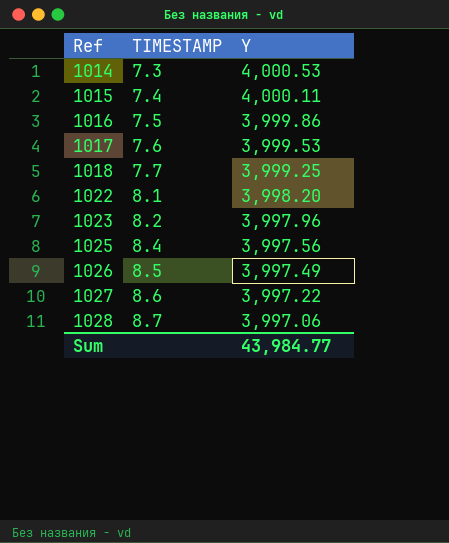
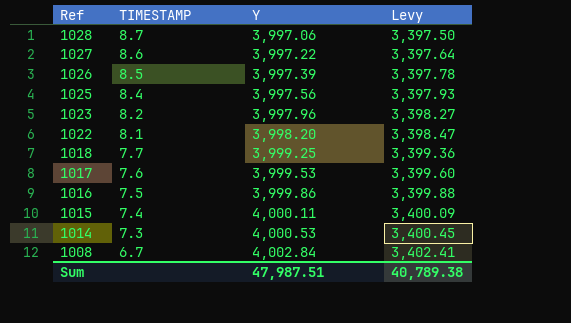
row order: Ref ascending -> Ref descending
column Levy | formula: none -> [Y] * 0.85
1026 | Y: 3,997.49 -> 3,997.39
row 1008: none -> 6.7 | 4,002.84 | 3,402.41
Sum | Y: 43,984.77 -> 47,987.51

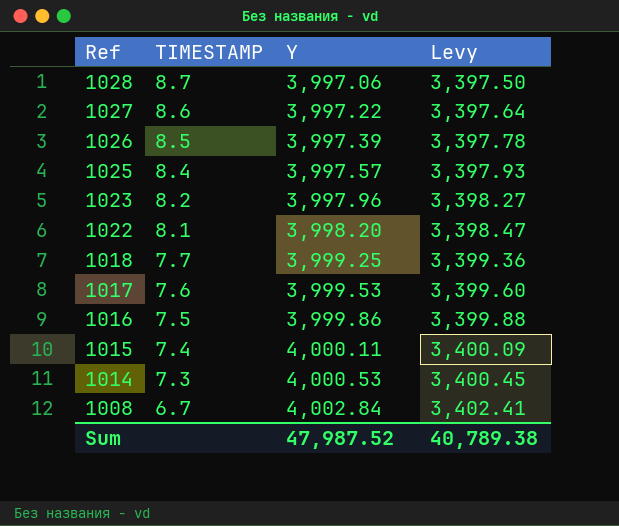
1025 | Y: 3,997.56 -> 3,997.57
Sum | Y: 47,987.51 -> 47,987.52

